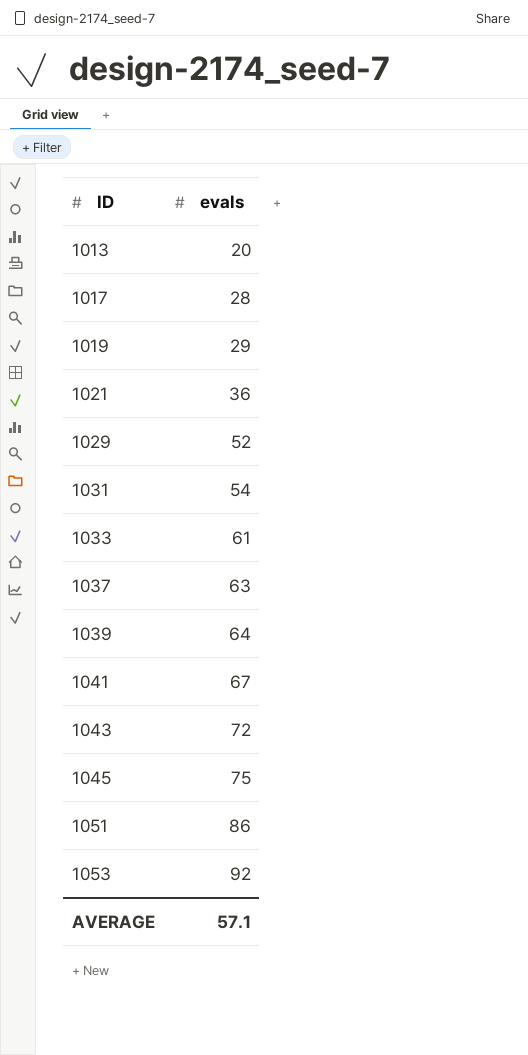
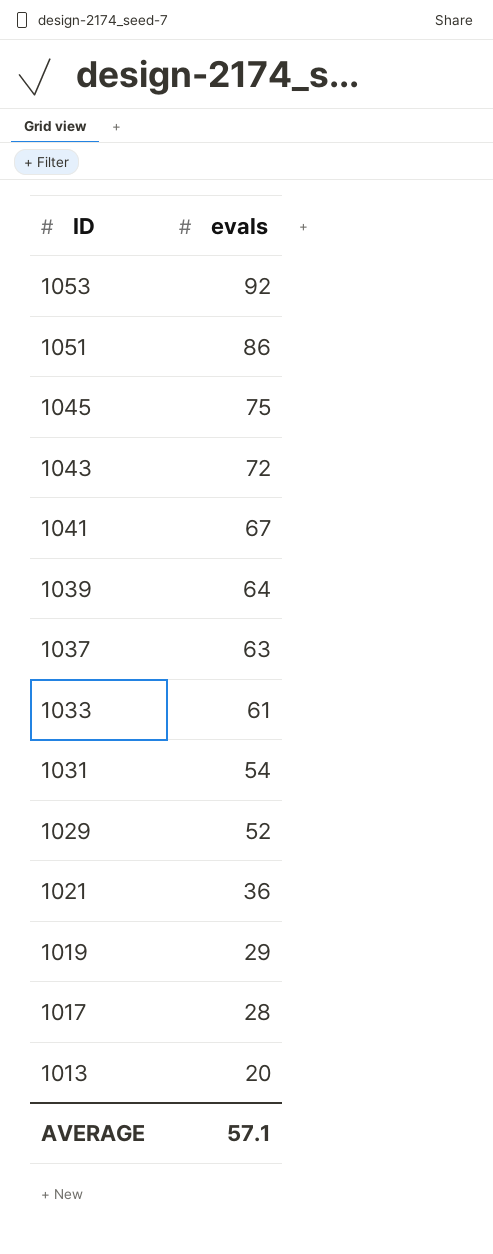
row order: ID ascending -> ID descending

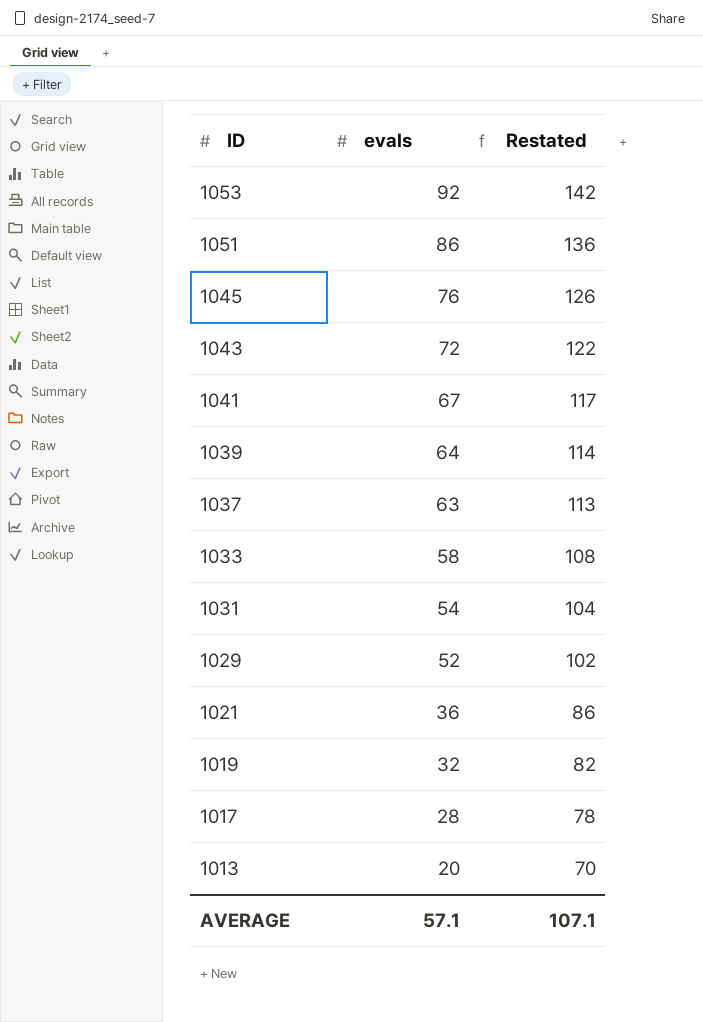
column Restated | formula: none -> [evals] + 50
1045 | evals: 75 -> 76
1033 | evals: 61 -> 58
1019 | evals: 29 -> 32

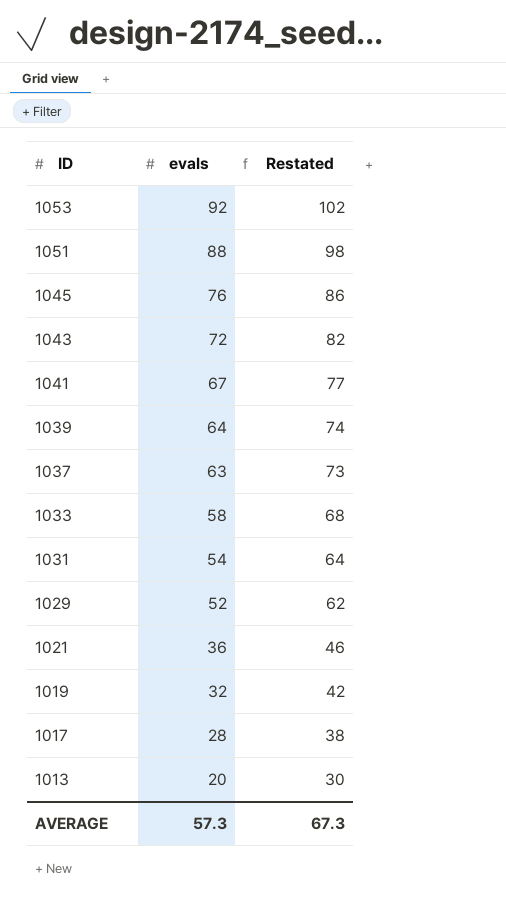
column Restated | formula: [evals] + 50 -> [evals] + 10
1051 | evals: 86 -> 88
AVERAGE | evals: 57.1 -> 57.3
AVERAGE | Restated: 107.1 -> 67.3

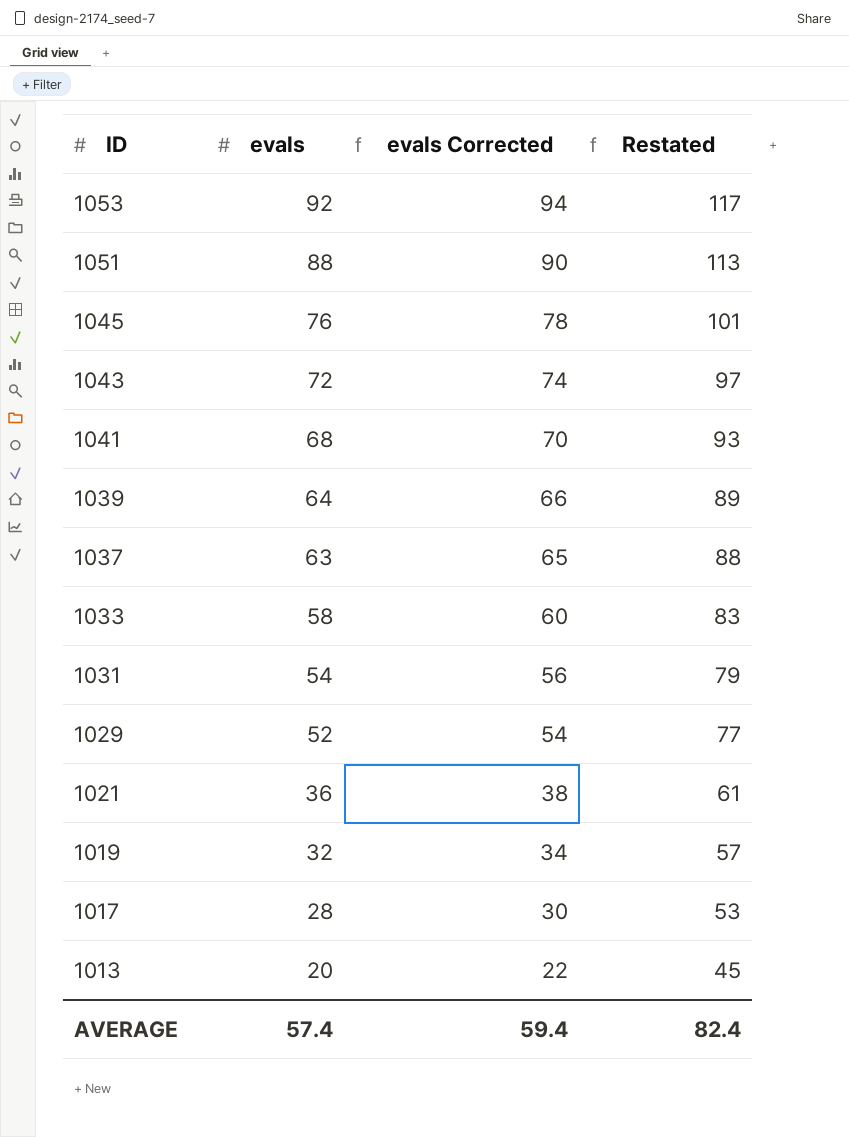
column evals Corrected | formula: none -> [evals] + 2
column Restated | formula: [evals] + 10 -> [evals] + 25
1041 | evals: 67 -> 68
AVERAGE | evals: 57.3 -> 57.4
AVERAGE | Restated: 67.3 -> 82.4

